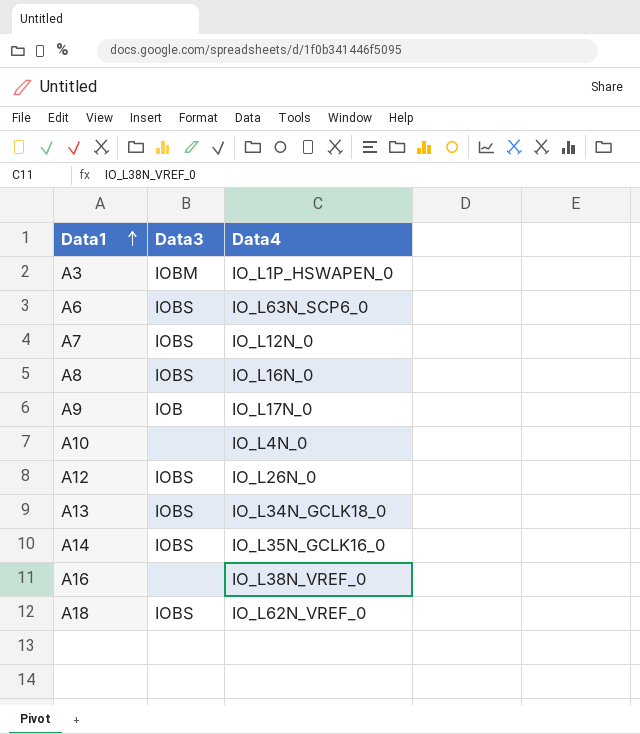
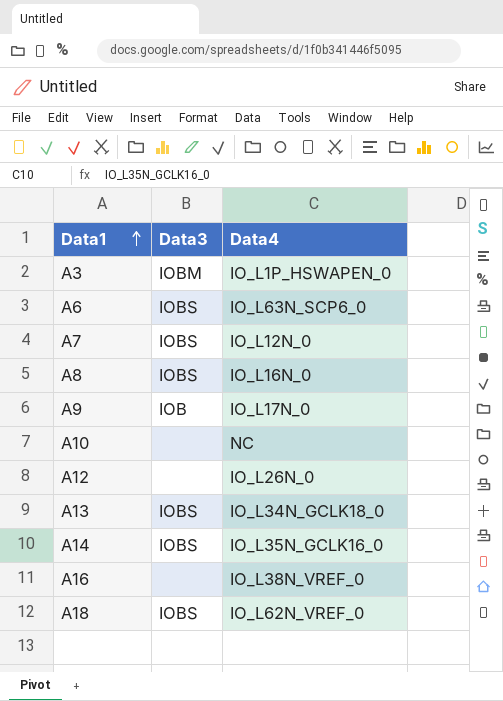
A10 | Data4: IO_L4N_0 -> NC
A12 | Data3: IOBS -> none

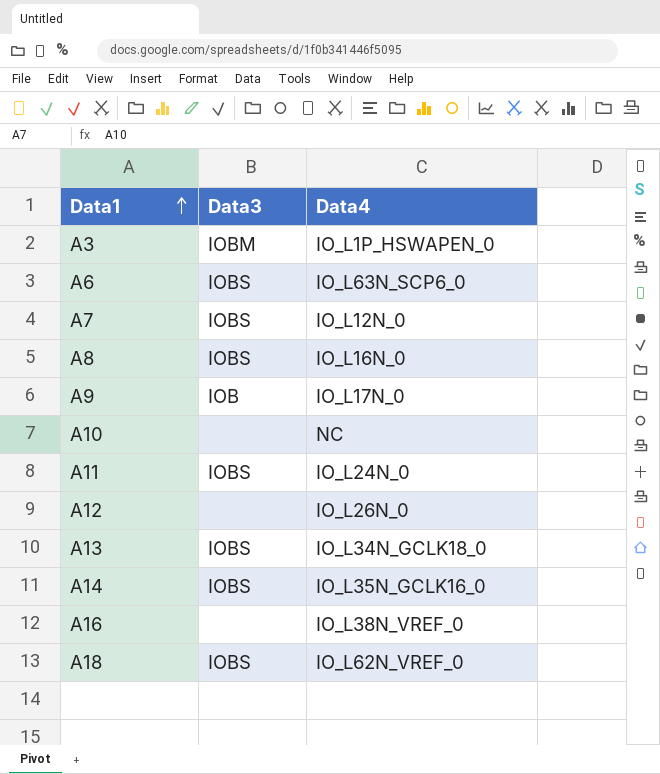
row A11: none -> IOBS | IO_L24N_0

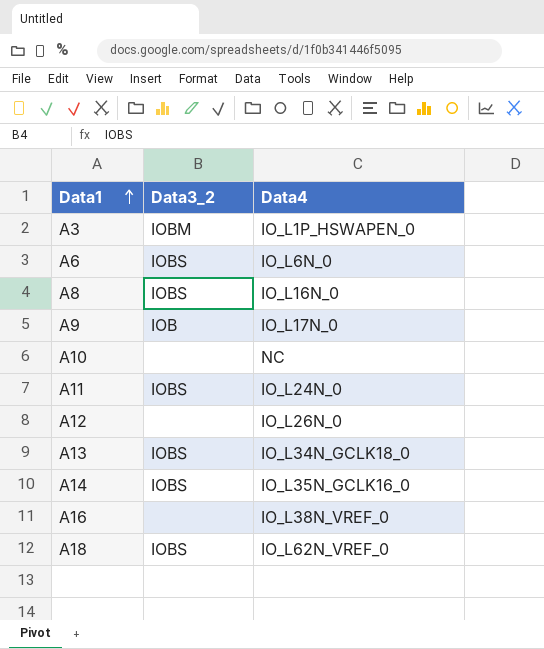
column name: Data3 -> Data3_2
row A7: IOBS | IO_L12N_0 -> none
A6 | Data4: IO_L63N_SCP6_0 -> IO_L6N_0

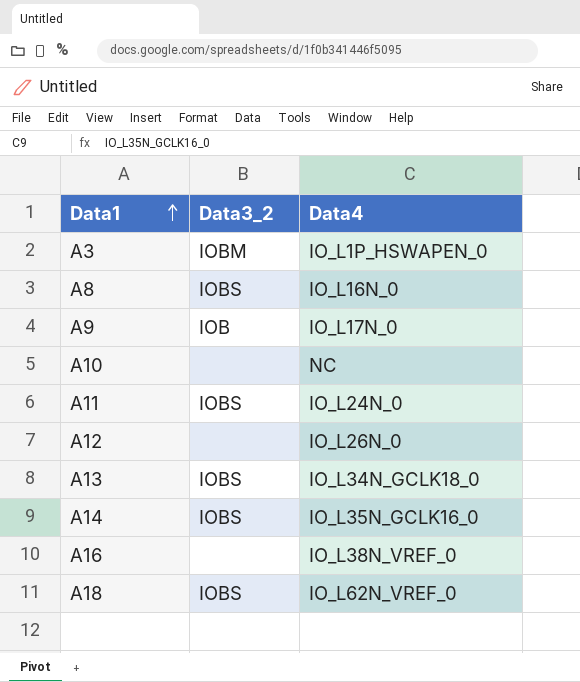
row A6: IOBS | IO_L6N_0 -> none

